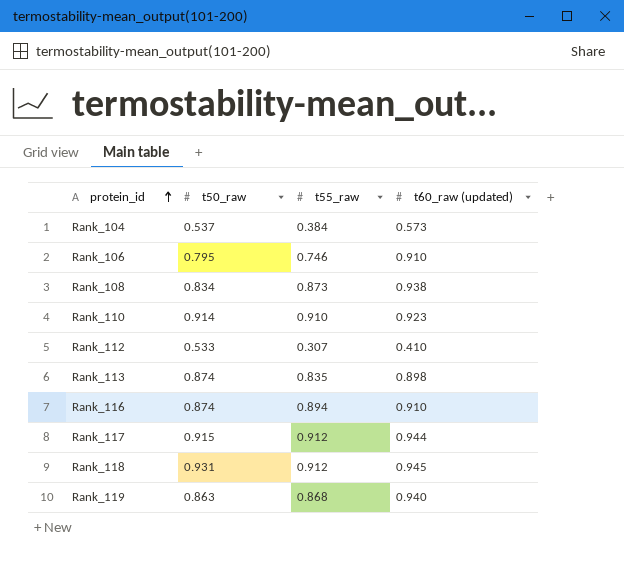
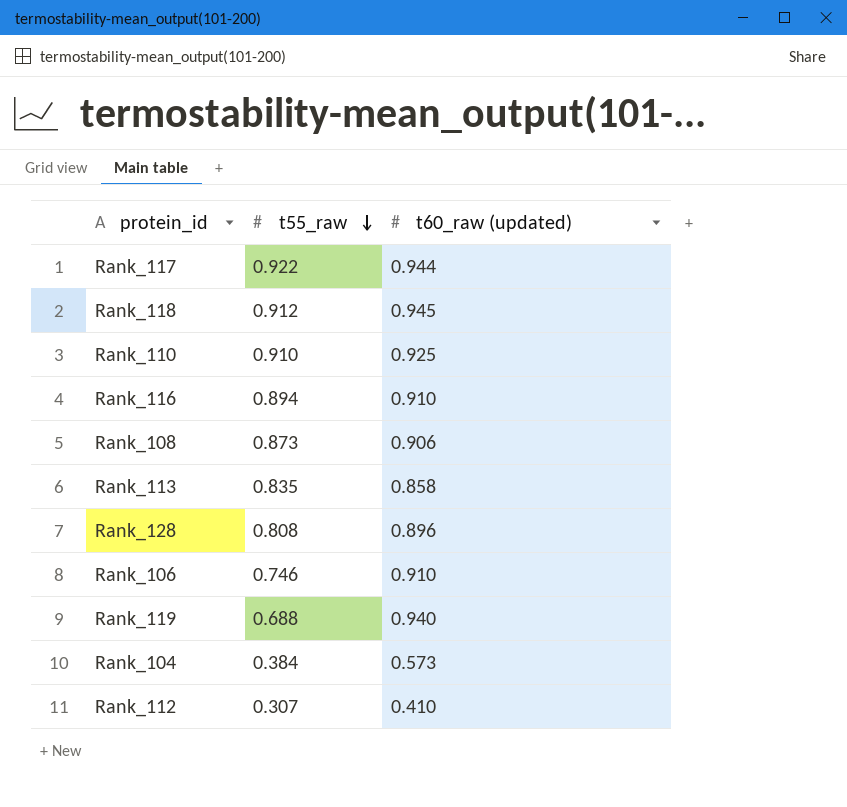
row order: protein_id ascending -> t55_raw descending
column t50_raw | position: 2 -> none
Rank_117 | t55_raw: 0.912 -> 0.922
Rank_110 | t60_raw (updated): 0.923 -> 0.925
Rank_108 | t60_raw (updated): 0.938 -> 0.906
Rank_113 | t60_raw (updated): 0.898 -> 0.858
row Rank_128: none -> 0.808 | 0.896
Rank_119 | t55_raw: 0.868 -> 0.688

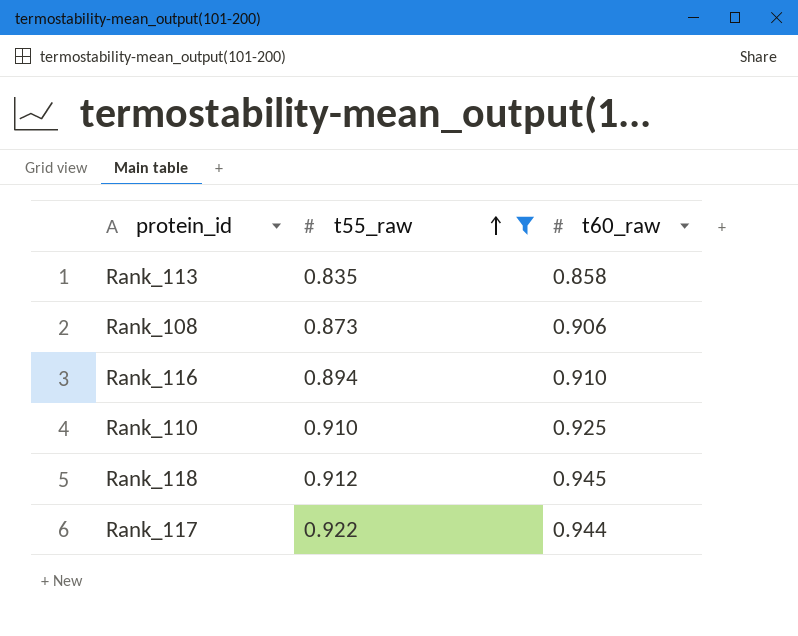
filter: none -> t55_raw >= 0.835
row order: t55_raw descending -> t55_raw ascending
column name: t60_raw (updated) -> t60_raw

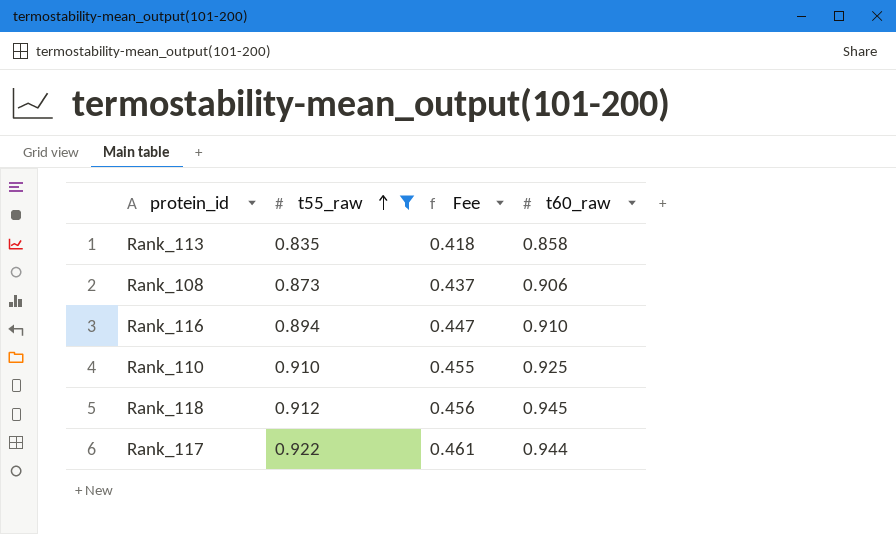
column Fee | formula: none -> [t55_raw] * 0.5

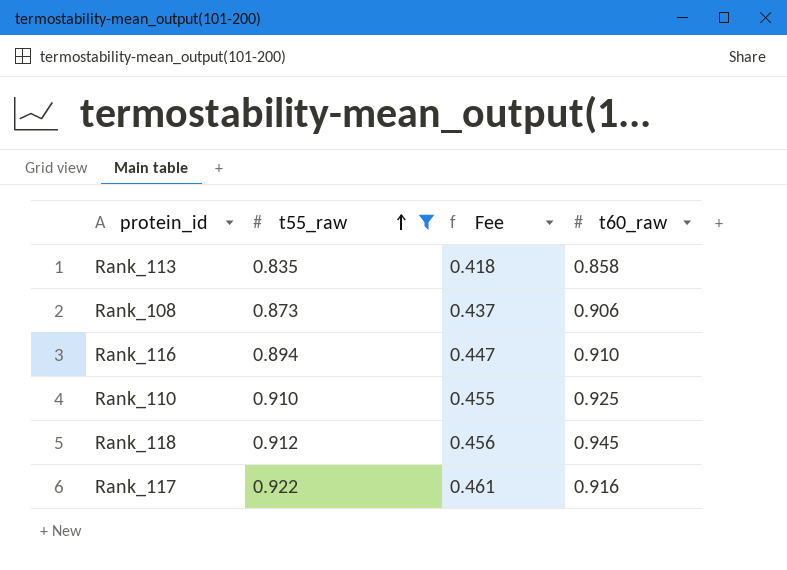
Rank_117 | t60_raw: 0.944 -> 0.916

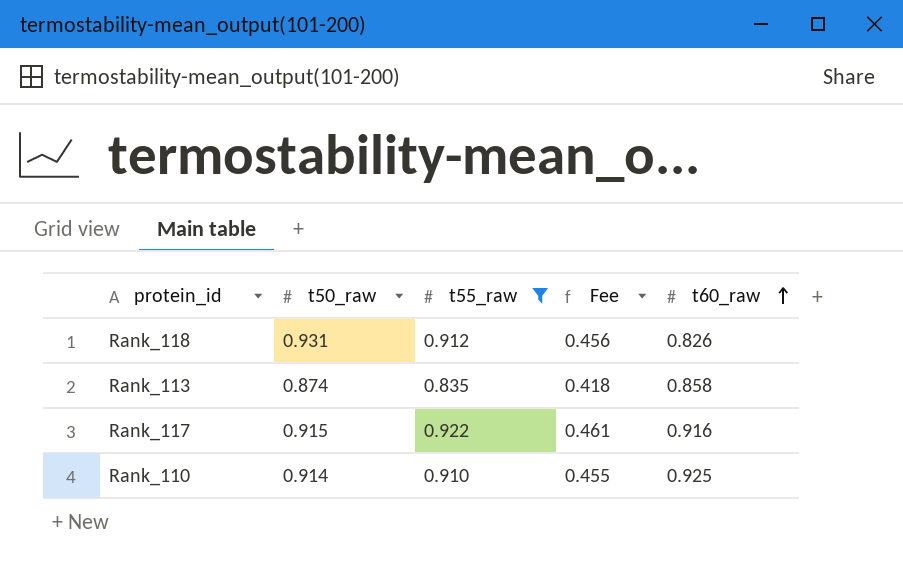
row order: t55_raw ascending -> t60_raw ascending
column t50_raw | position: none -> 2
row Rank_108: 0.873 | 0.437 | 0.906 -> none
row Rank_116: 0.894 | 0.447 | 0.910 -> none
Rank_118 | t60_raw: 0.945 -> 0.826

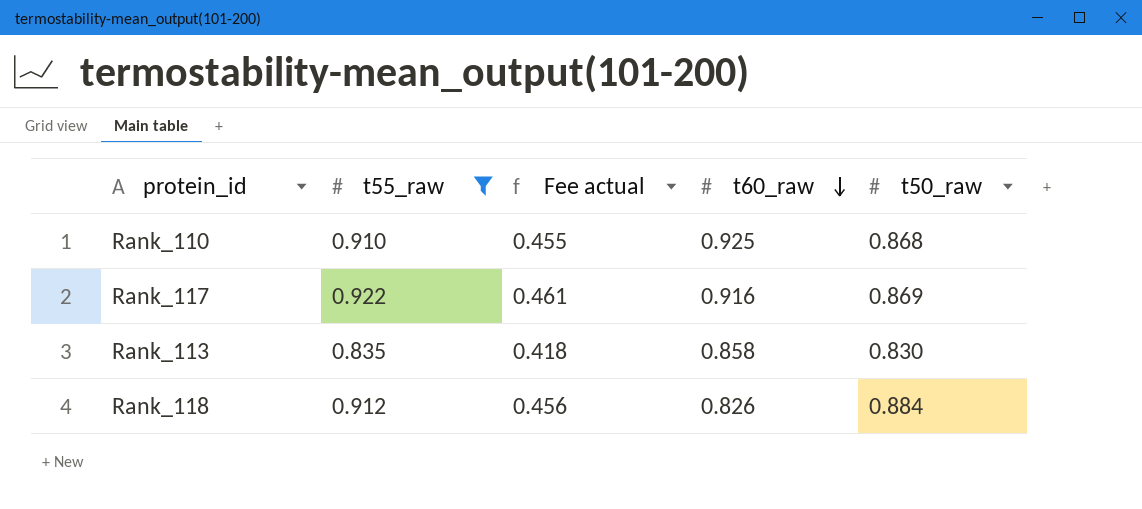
row order: t60_raw ascending -> t60_raw descending
column name: Fee -> Fee actual
column t50_raw | position: 2 -> 5
Rank_110 | t50_raw: 0.914 -> 0.868
Rank_117 | t50_raw: 0.915 -> 0.869
Rank_113 | t50_raw: 0.874 -> 0.830
Rank_118 | t50_raw: 0.931 -> 0.884

